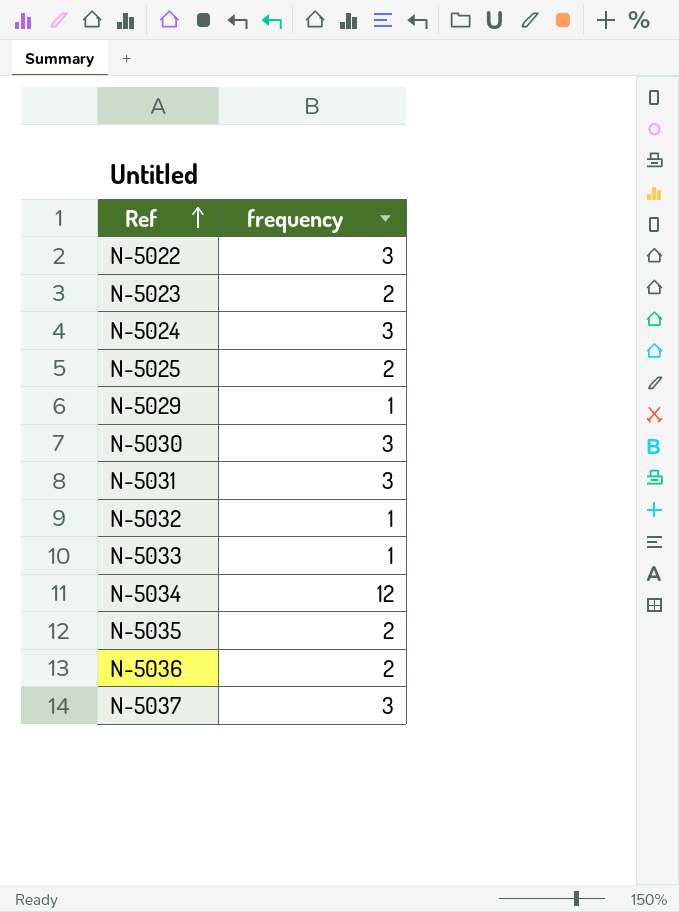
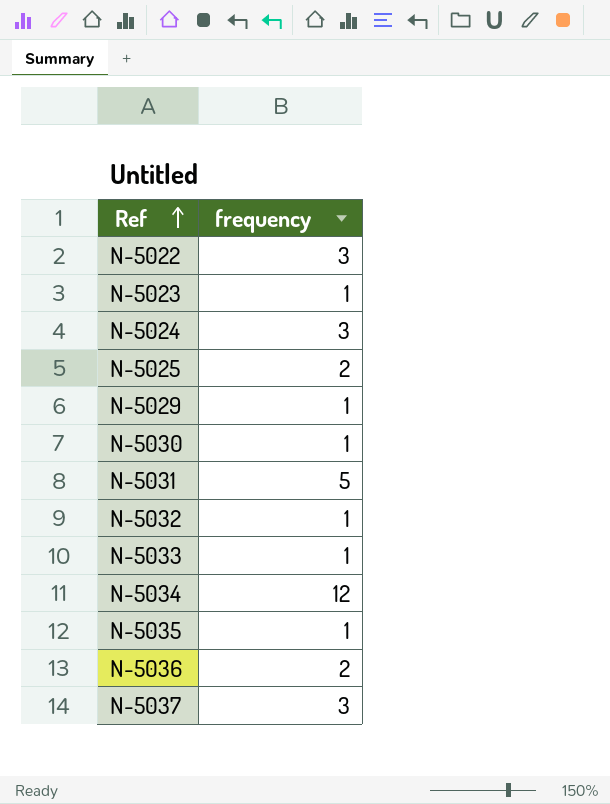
N-5023 | frequency: 2 -> 1
N-5030 | frequency: 3 -> 1
N-5031 | frequency: 3 -> 5
N-5035 | frequency: 2 -> 1

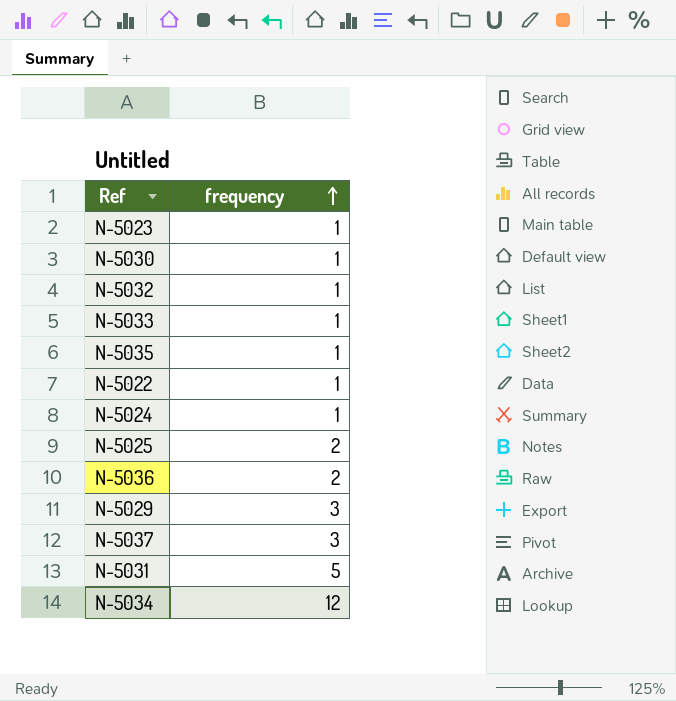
row order: Ref ascending -> frequency ascending
N-5022 | frequency: 3 -> 1
N-5024 | frequency: 3 -> 1
N-5029 | frequency: 1 -> 3

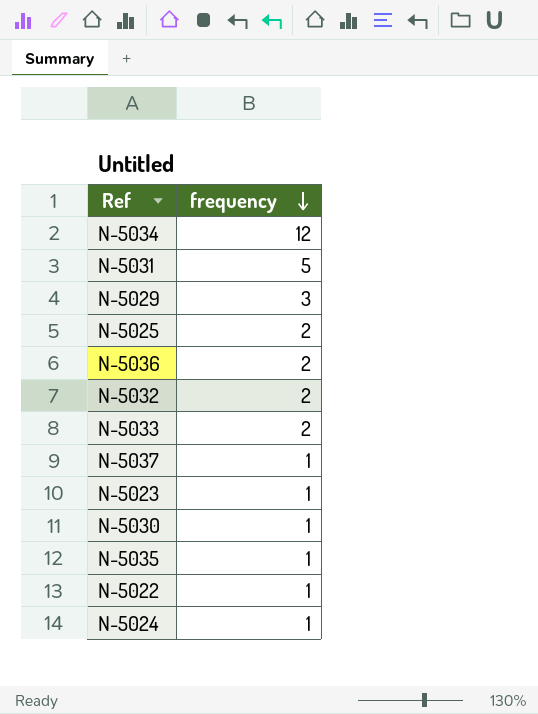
row order: frequency ascending -> frequency descending
N-5032 | frequency: 1 -> 2
N-5033 | frequency: 1 -> 2
N-5037 | frequency: 3 -> 1

